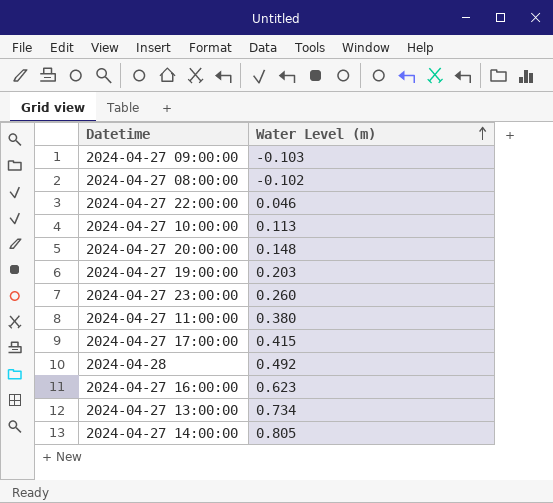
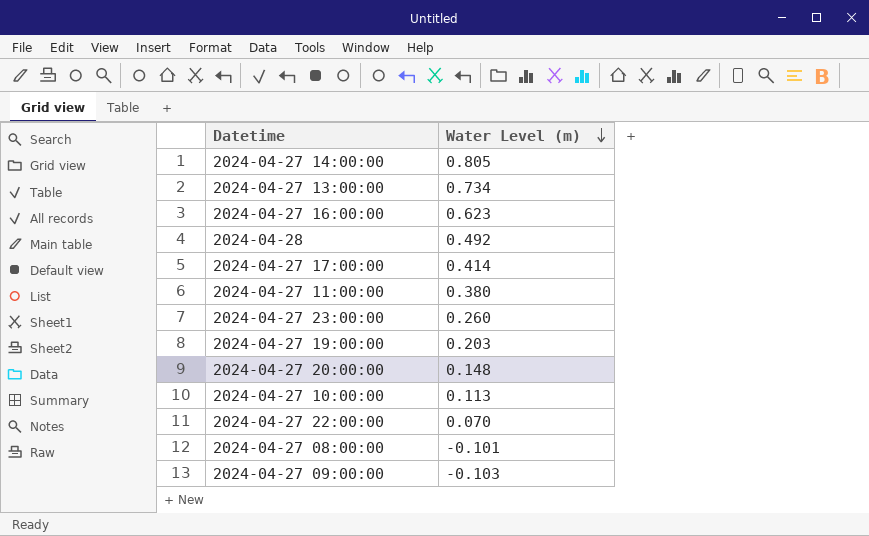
row order: Water Level (m) ascending -> Water Level (m) descending
2024-04-27 17:00:00 | Water Level (m): 0.415 -> 0.414
2024-04-27 22:00:00 | Water Level (m): 0.046 -> 0.070
2024-04-27 08:00:00 | Water Level (m): -0.102 -> -0.101

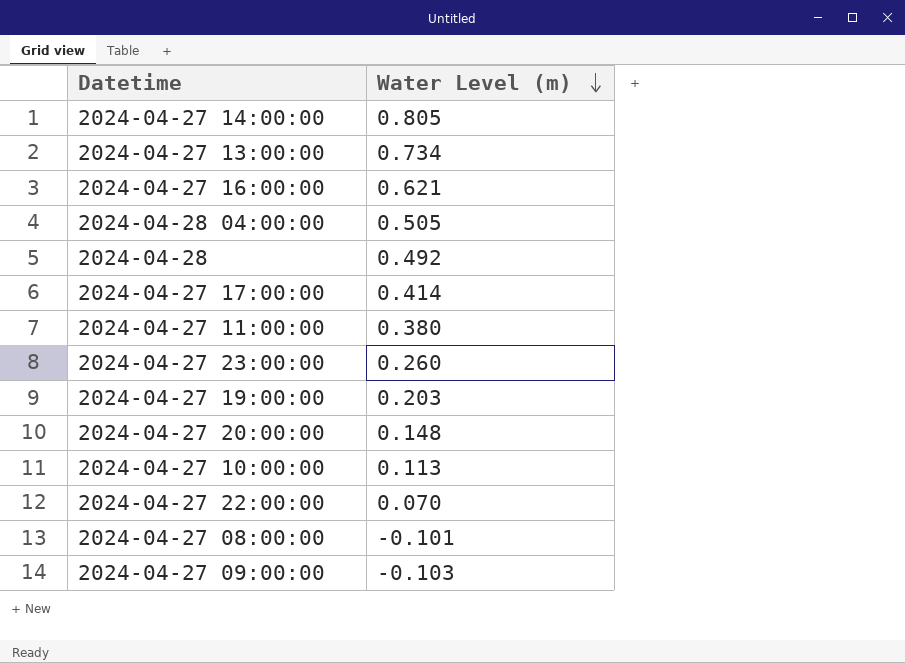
2024-04-27 16:00:00 | Water Level (m): 0.623 -> 0.621
row 2024-04-28 04:00:00: none -> 0.505

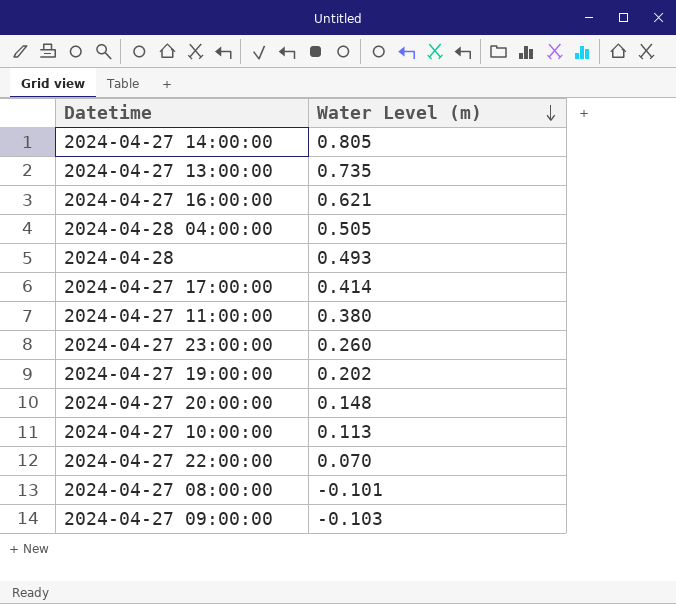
2024-04-27 13:00:00 | Water Level (m): 0.734 -> 0.735
2024-04-28 | Water Level (m): 0.492 -> 0.493
2024-04-27 19:00:00 | Water Level (m): 0.203 -> 0.202

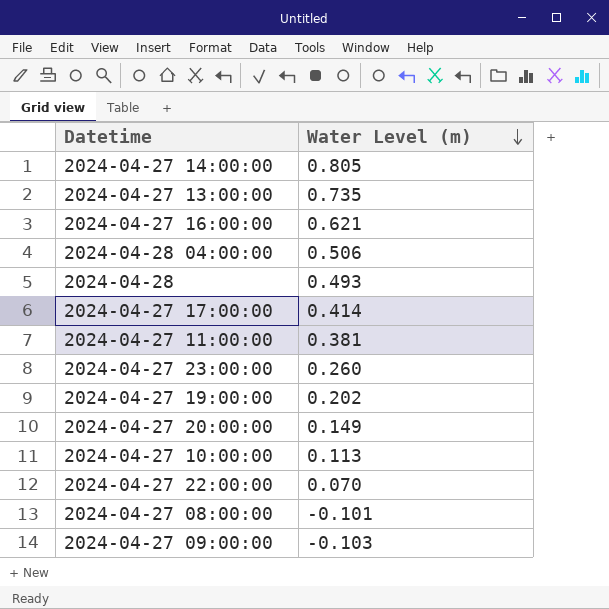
2024-04-28 04:00:00 | Water Level (m): 0.505 -> 0.506
2024-04-27 11:00:00 | Water Level (m): 0.380 -> 0.381
2024-04-27 20:00:00 | Water Level (m): 0.148 -> 0.149

